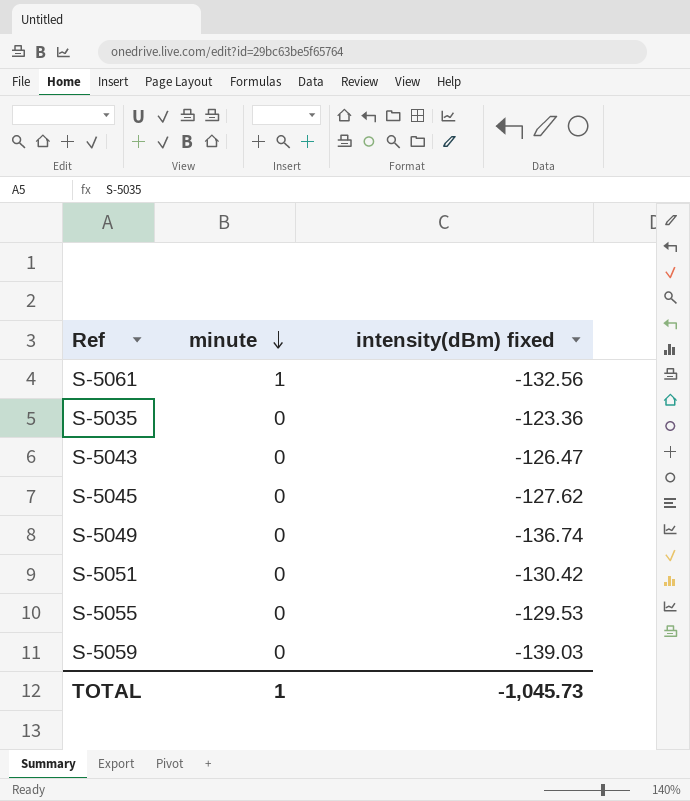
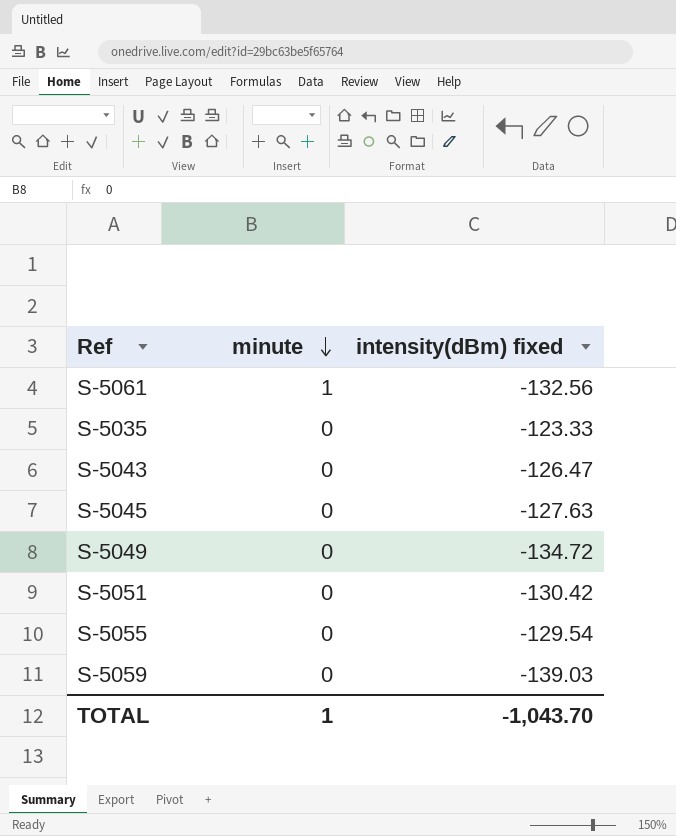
S-5035 | intensity(dBm) fixed: -123.36 -> -123.33
S-5045 | intensity(dBm) fixed: -127.62 -> -127.63
S-5049 | intensity(dBm) fixed: -136.74 -> -134.72
S-5055 | intensity(dBm) fixed: -129.53 -> -129.54
TOTAL | intensity(dBm) fixed: -1,045.73 -> -1,043.70

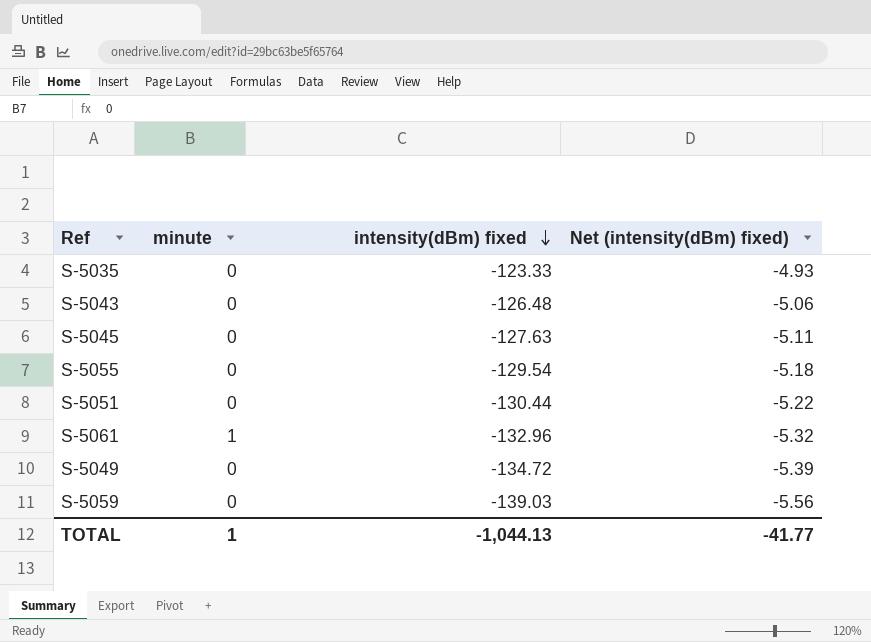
row order: minute descending -> intensity(dBm) fixed descending
column Net (intensity(dBm) fixed) | formula: none -> [intensity(dBm) fixed] * 0.04
S-5043 | intensity(dBm) fixed: -126.47 -> -126.48
S-5051 | intensity(dBm) fixed: -130.42 -> -130.44
S-5061 | intensity(dBm) fixed: -132.56 -> -132.96
TOTAL | intensity(dBm) fixed: -1,043.70 -> -1,044.13

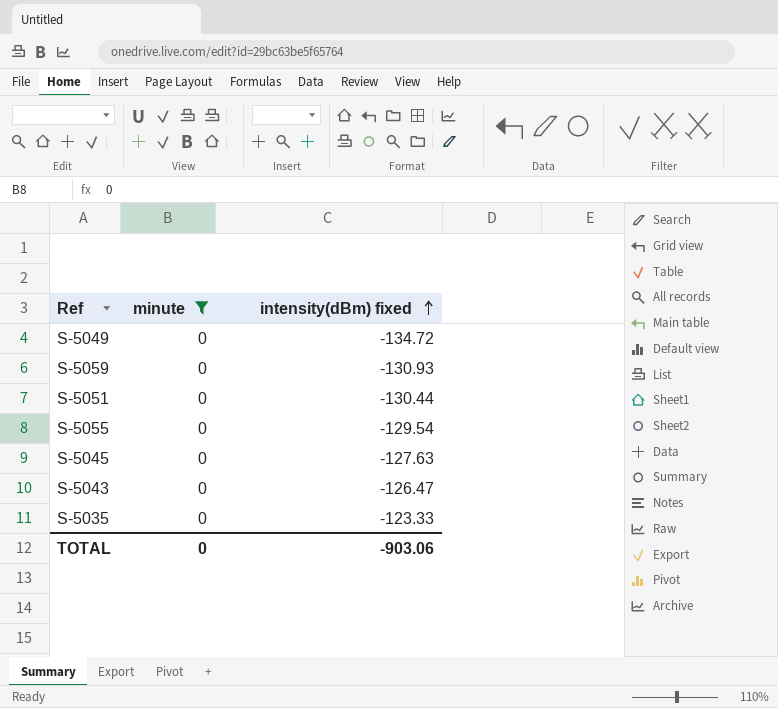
filter: none -> minute = 0
row order: intensity(dBm) fixed descending -> intensity(dBm) fixed ascending
column Net (intensity(dBm) fixed) | formula: [intensity(dBm) fixed] * 0.04 -> none
S-5059 | intensity(dBm) fixed: -139.03 -> -130.93
S-5043 | intensity(dBm) fixed: -126.48 -> -126.47
TOTAL | minute: 1 -> 0
TOTAL | intensity(dBm) fixed: -1,044.13 -> -903.06

